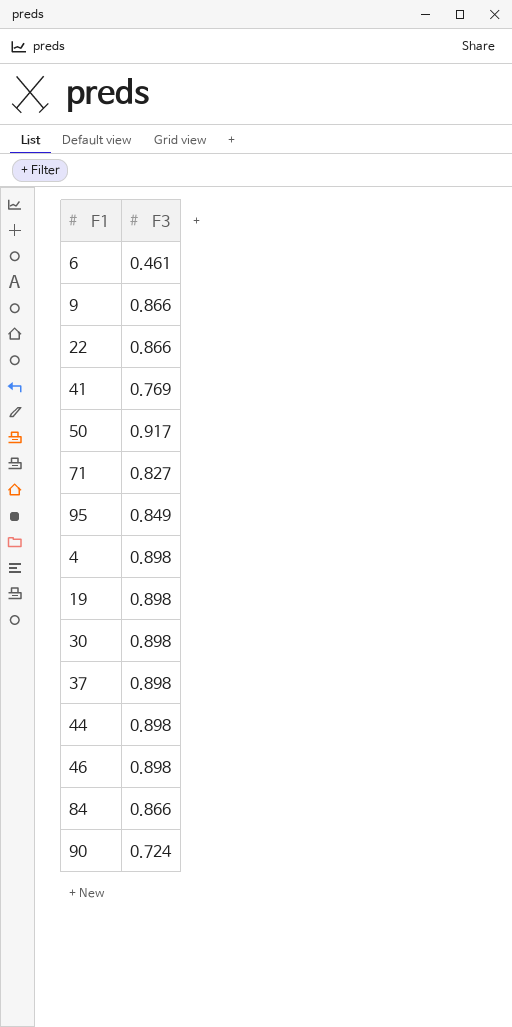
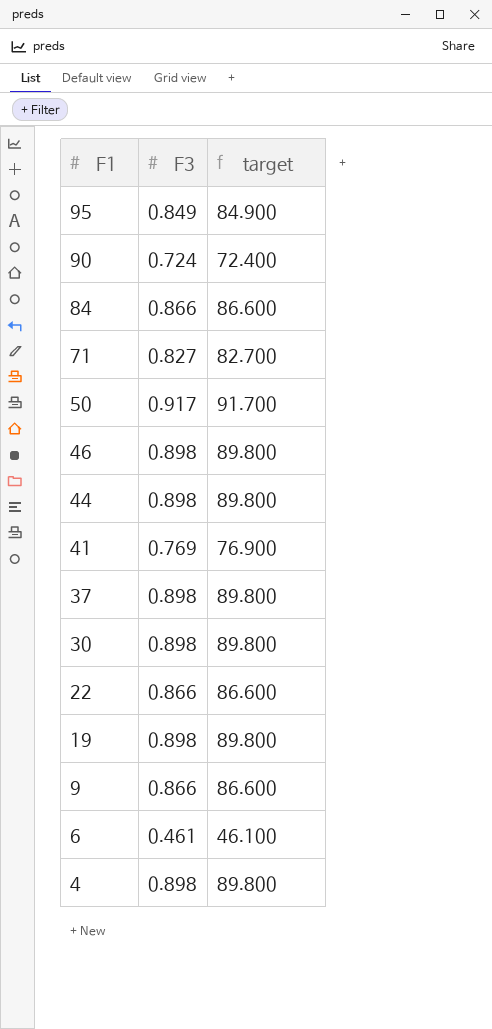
row order: none -> F1 descending
column target | formula: none -> [F3] * 100

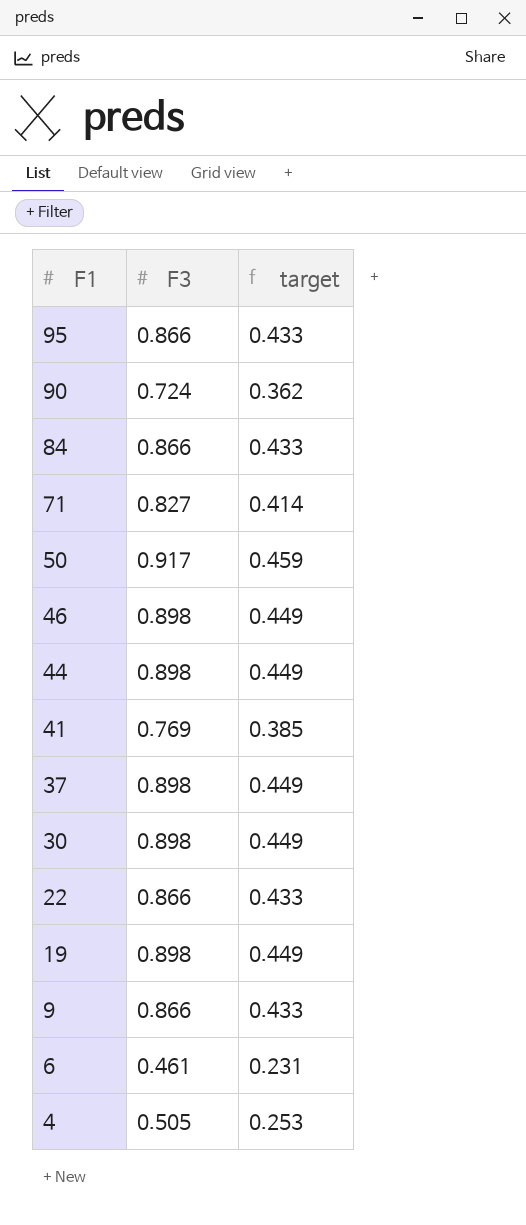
column target | formula: [F3] * 100 -> [F3] * 0.5
95 | F3: 0.849 -> 0.866
4 | F3: 0.898 -> 0.505

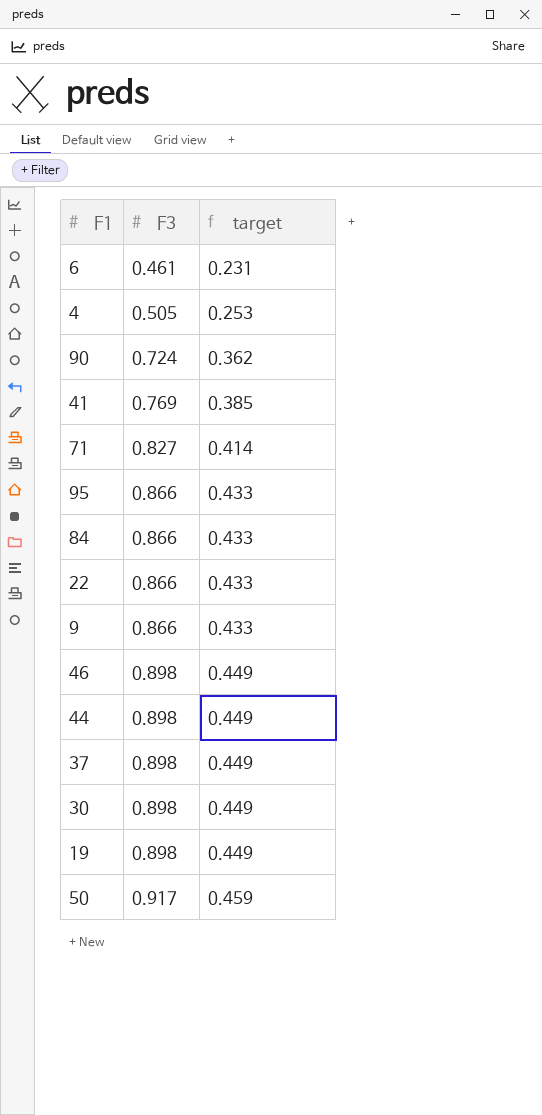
row order: F1 descending -> F3 ascending

